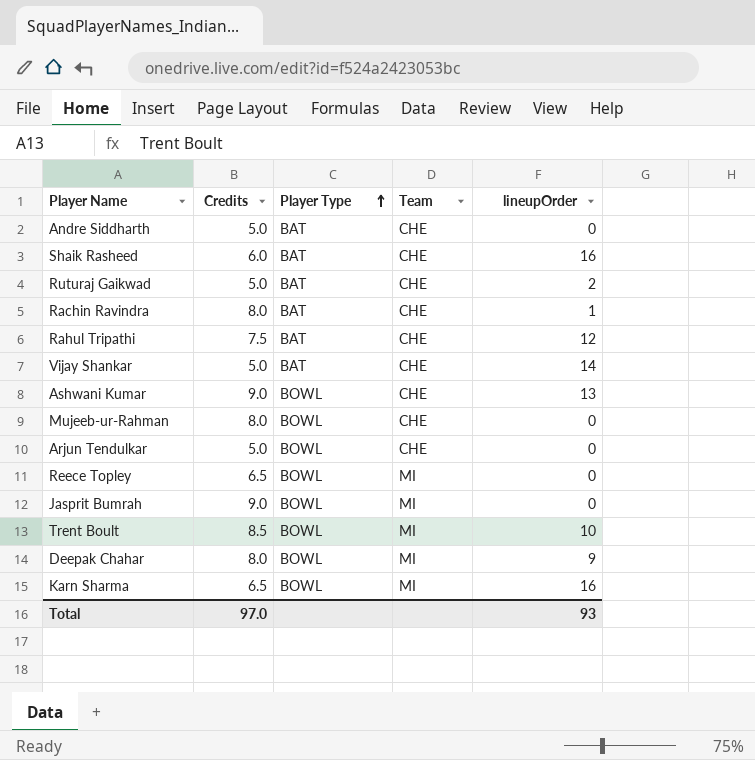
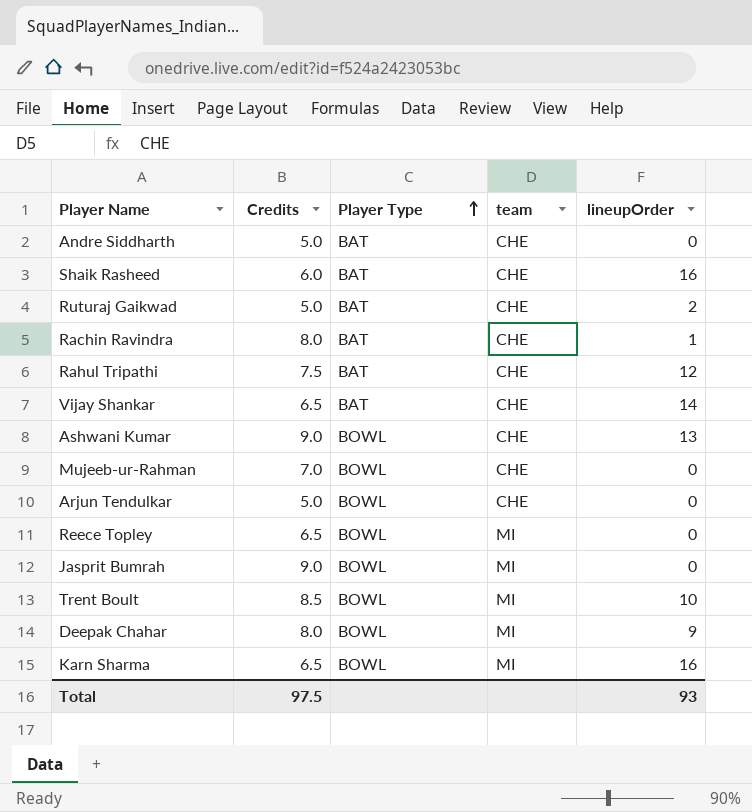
column name: Team -> team
Vijay Shankar | Credits: 5.0 -> 6.5
Mujeeb-ur-Rahman | Credits: 8.0 -> 7.0
Total | Credits: 97.0 -> 97.5

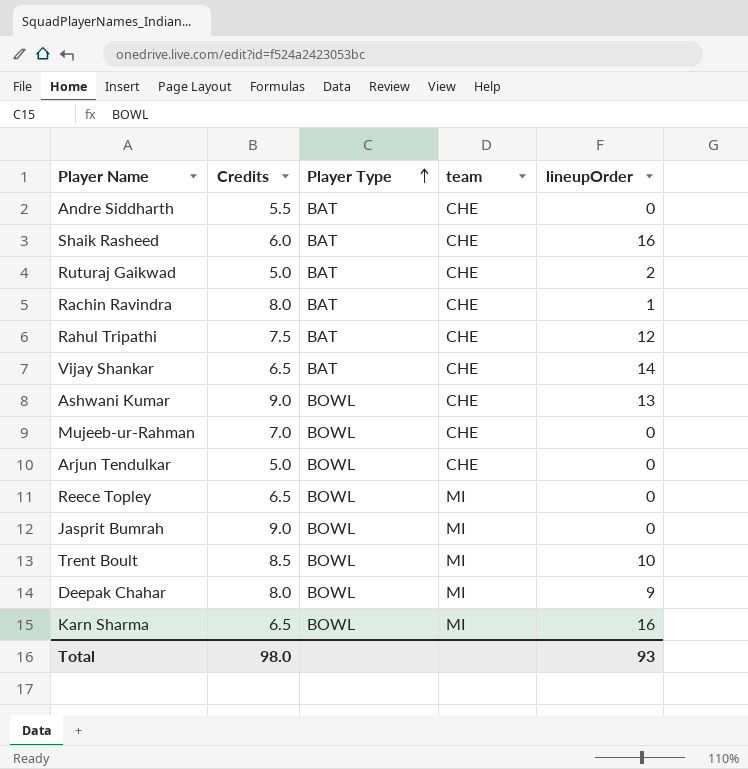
Andre Siddharth | Credits: 5.0 -> 5.5
Total | Credits: 97.5 -> 98.0

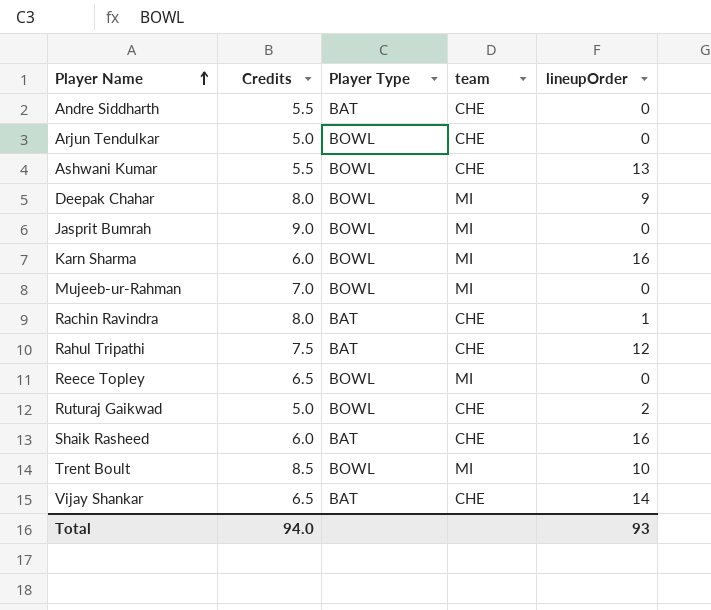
row order: Player Type ascending -> Player Name ascending
Ashwani Kumar | Credits: 9.0 -> 5.5
Karn Sharma | Credits: 6.5 -> 6.0
Mujeeb-ur-Rahman | team: CHE -> MI
Ruturaj Gaikwad | Player Type: BAT -> BOWL
Total | Credits: 98.0 -> 94.0

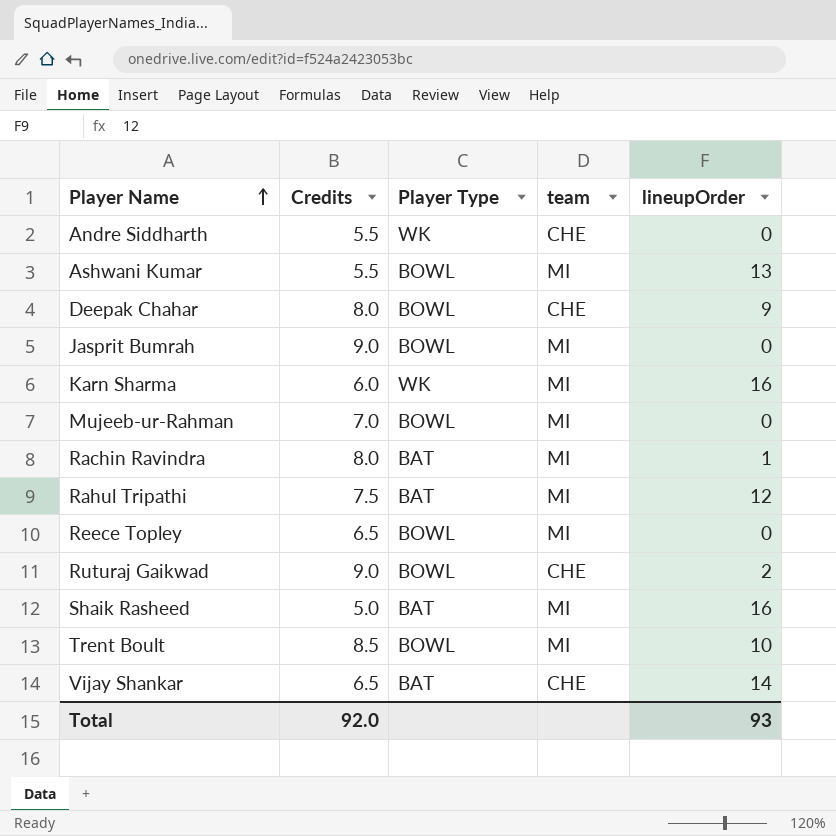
row Arjun Tendulkar: 5.0 | BOWL | CHE | 0 -> none
Andre Siddharth | Player Type: BAT -> WK
Ashwani Kumar | team: CHE -> MI
Deepak Chahar | team: MI -> CHE
Karn Sharma | Player Type: BOWL -> WK
Rachin Ravindra | team: CHE -> MI
Rahul Tripathi | team: CHE -> MI
Ruturaj Gaikwad | Credits: 5.0 -> 9.0
Shaik Rasheed | Credits: 6.0 -> 5.0
Shaik Rasheed | team: CHE -> MI
Total | Credits: 94.0 -> 92.0

